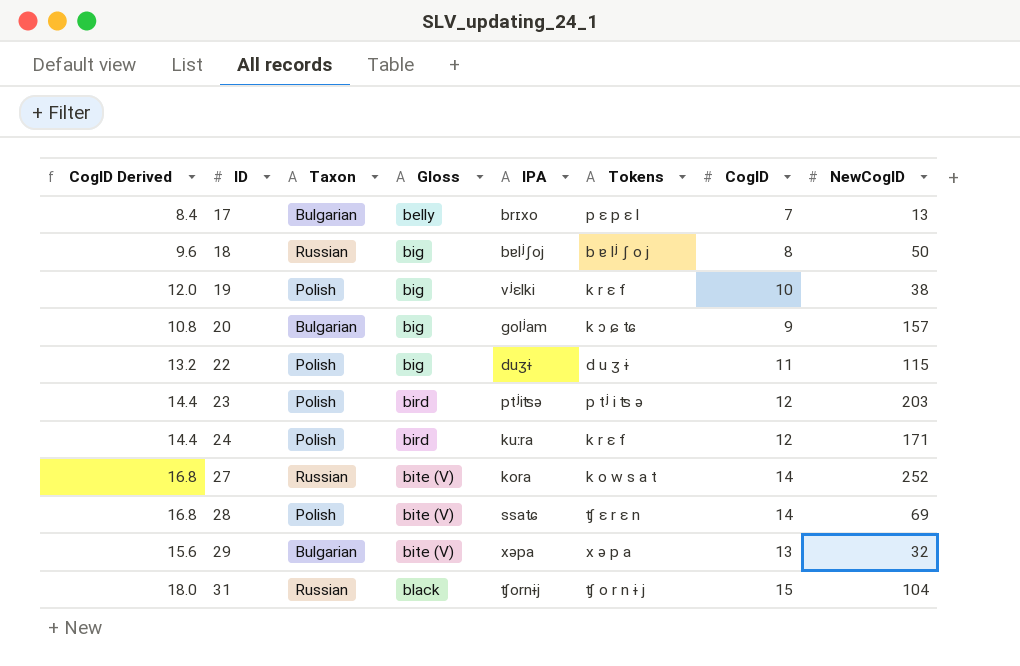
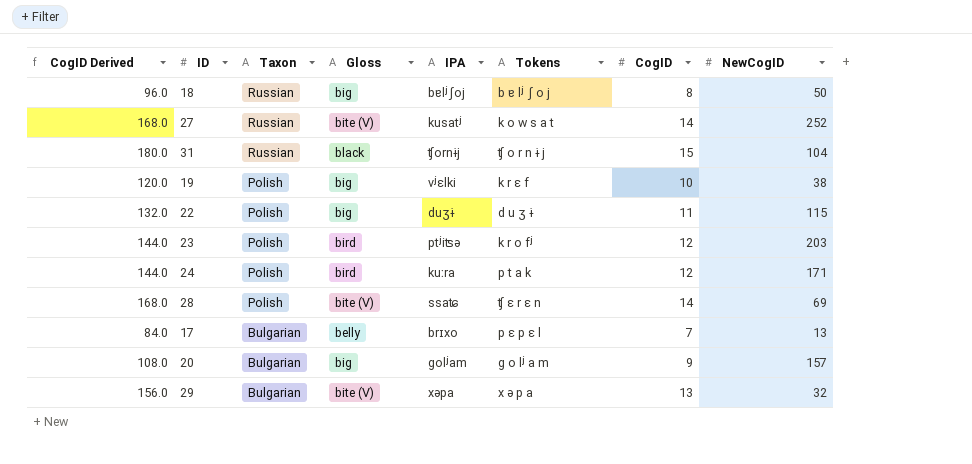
row order: ID ascending -> Taxon descending
column CogID Derived | formula: [CogID] * 1.2 -> [CogID] * 12
27 | IPA: kora -> kusatʲ
23 | Tokens: p tʲ i ʦ ə -> k r o fʲ
24 | Tokens: k r ɛ f -> p t a k
20 | Tokens: k ɔ ɕ ʨ -> g o lʲ a m

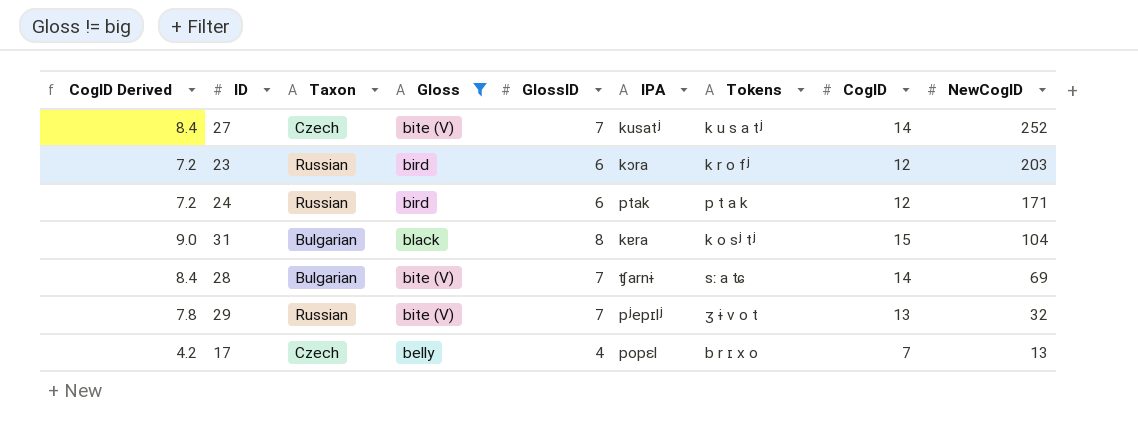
filter: none -> Gloss != big
row order: Taxon descending -> NewCogID descending
column CogID Derived | formula: [CogID] * 12 -> [CogID] * 0.6
column GlossID | position: none -> 5
27 | Taxon: Russian -> Czech
27 | Tokens: k o w s a t -> k u s a tʲ
23 | Taxon: Polish -> Russian
23 | IPA: ptʲiʦə -> kɔra
24 | Taxon: Polish -> Russian
24 | IPA: kuːra -> ptak
31 | Taxon: Russian -> Bulgarian
31 | IPA: ʧornɨj -> kɐra
31 | Tokens: ʧ o r n ɨ j -> k o sʲ tʲ
28 | Taxon: Polish -> Bulgarian
28 | IPA: ssaʨ -> ʧarnɨ
28 | Tokens: ʧ ɛ r ɛ n -> sː a ʨ
29 | Taxon: Bulgarian -> Russian
29 | IPA: xəpa -> pʲepɪlʲ
29 | Tokens: x ə p a -> ʒ ɨ v o t
17 | Taxon: Bulgarian -> Czech
17 | IPA: brɪxo -> popɛl
17 | Tokens: p ɛ p ɛ l -> b r ɪ x o

